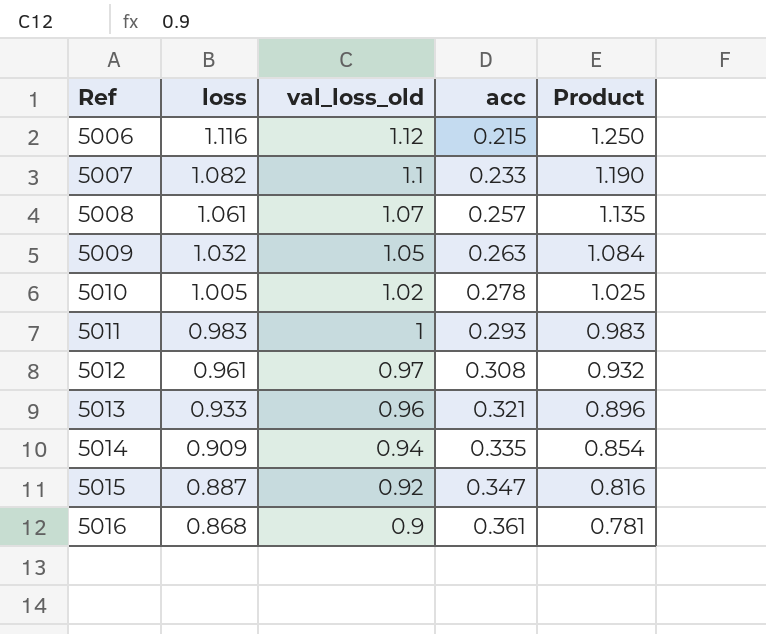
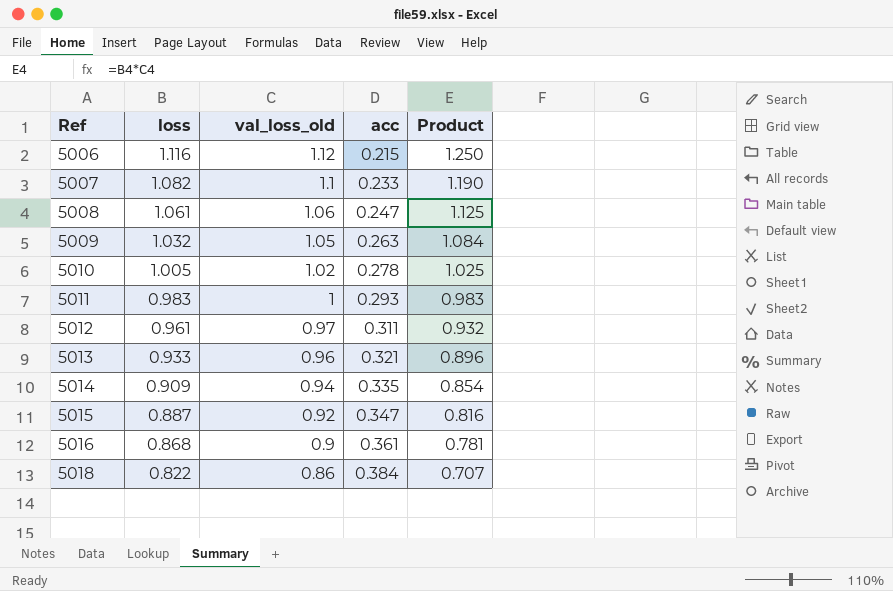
5008 | val_loss_old: 1.07 -> 1.06
5008 | acc: 0.257 -> 0.247
5008 | Product: 1.135 -> 1.125
5012 | acc: 0.308 -> 0.311
row 5018: none -> 0.822 | 0.86 | 0.384 | 0.707

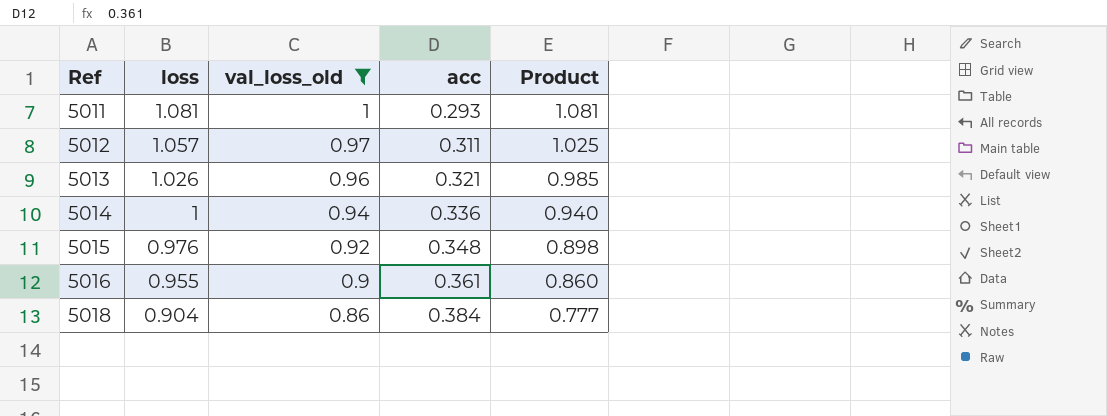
filter: none -> val_loss_old <= 1
5011 | loss: 0.983 -> 1.081
5011 | Product: 0.983 -> 1.081
5012 | loss: 0.961 -> 1.057
5012 | Product: 0.932 -> 1.025
5013 | loss: 0.933 -> 1.026
5013 | Product: 0.896 -> 0.985
5014 | loss: 0.909 -> 1
5014 | acc: 0.335 -> 0.336
5014 | Product: 0.854 -> 0.940
5015 | loss: 0.887 -> 0.976
5015 | acc: 0.347 -> 0.348
5015 | Product: 0.816 -> 0.898
5016 | loss: 0.868 -> 0.955
5016 | Product: 0.781 -> 0.860
5018 | loss: 0.822 -> 0.904
5018 | Product: 0.707 -> 0.777

